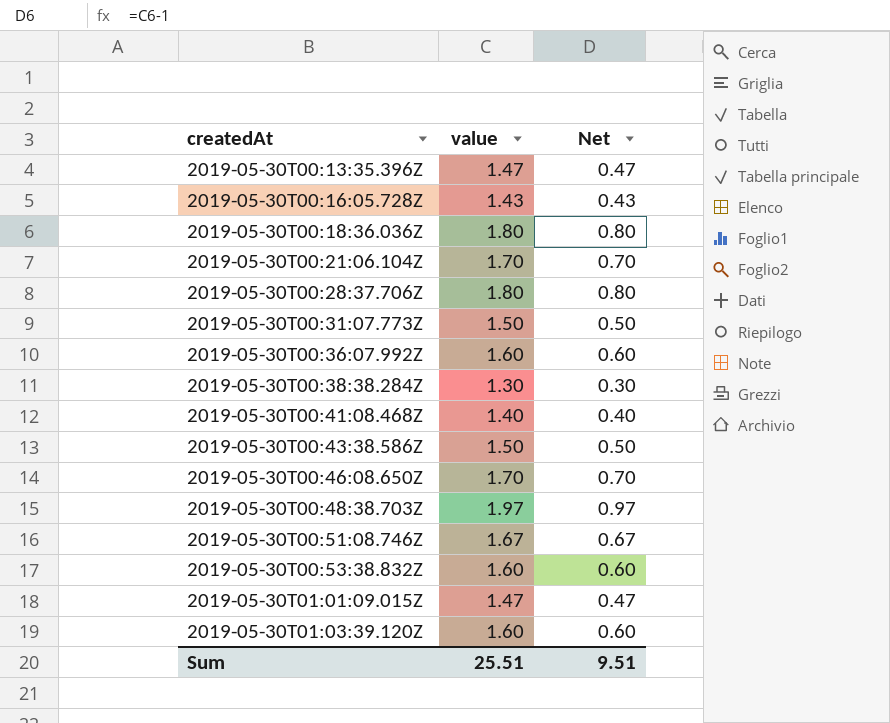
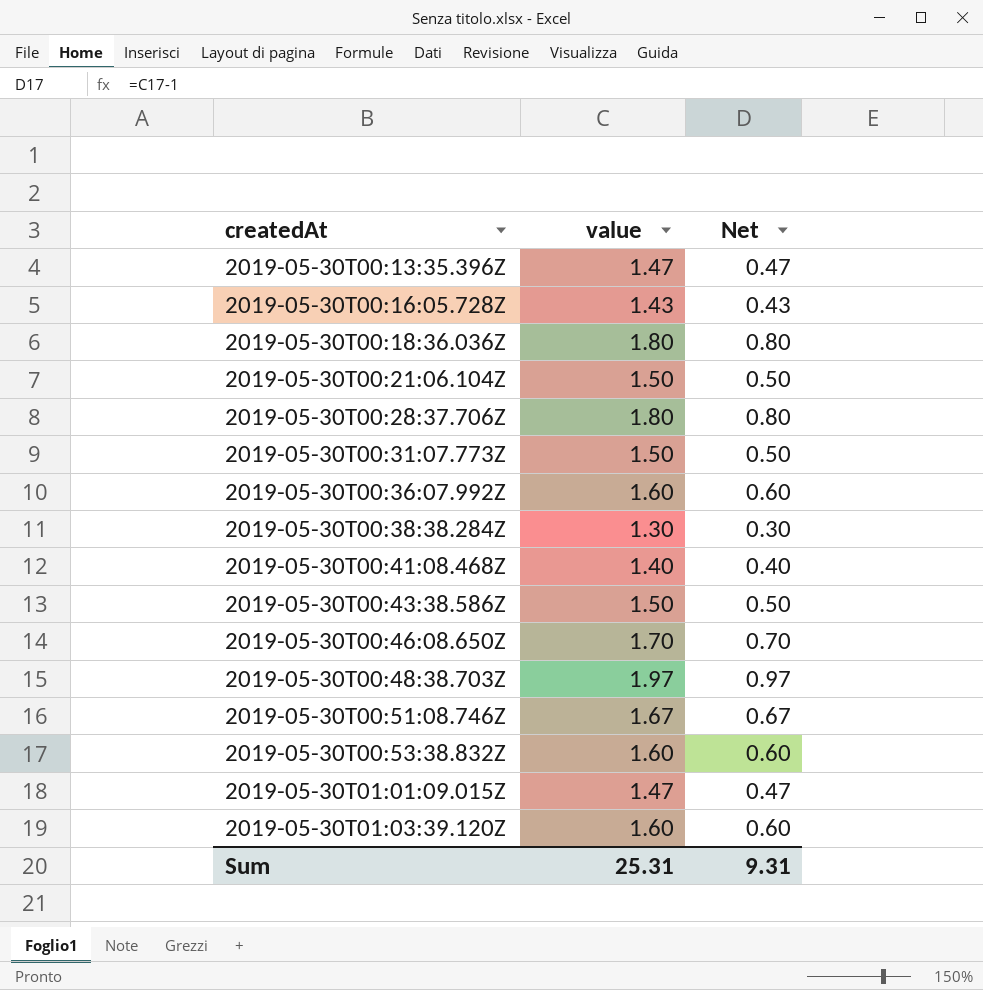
2019-05-30T00:21:06.104Z | value: 1.70 -> 1.50
2019-05-30T00:21:06.104Z | Net: 0.70 -> 0.50
Sum | value: 25.51 -> 25.31
Sum | Net: 9.51 -> 9.31

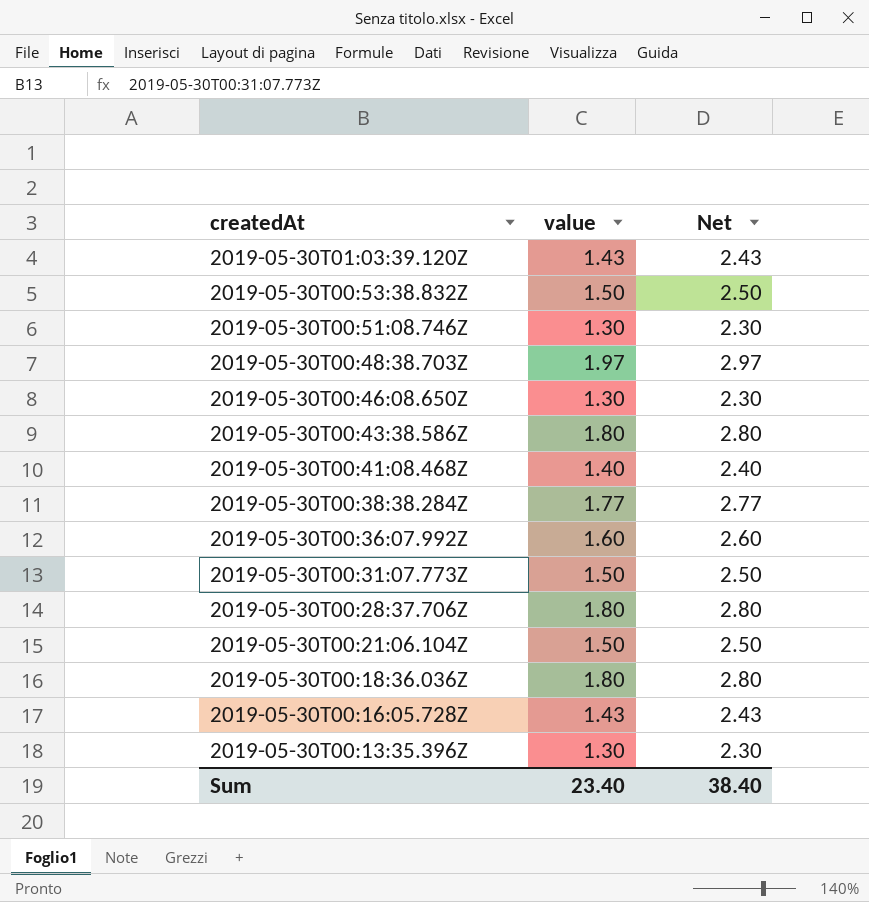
row order: createdAt ascending -> createdAt descending
column Net | formula: [value] - 1 -> [value] + 1
row 2019-05-30T01:01:09.015Z: 1.47 | 0.47 -> none
2019-05-30T01:03:39.120Z | value: 1.60 -> 1.43
2019-05-30T00:53:38.832Z | value: 1.60 -> 1.50
2019-05-30T00:51:08.746Z | value: 1.67 -> 1.30
2019-05-30T00:46:08.650Z | value: 1.70 -> 1.30
2019-05-30T00:43:38.586Z | value: 1.50 -> 1.80
2019-05-30T00:38:38.284Z | value: 1.30 -> 1.77
2019-05-30T00:13:35.396Z | value: 1.47 -> 1.30
Sum | value: 25.31 -> 23.40
Sum | Net: 9.31 -> 38.40

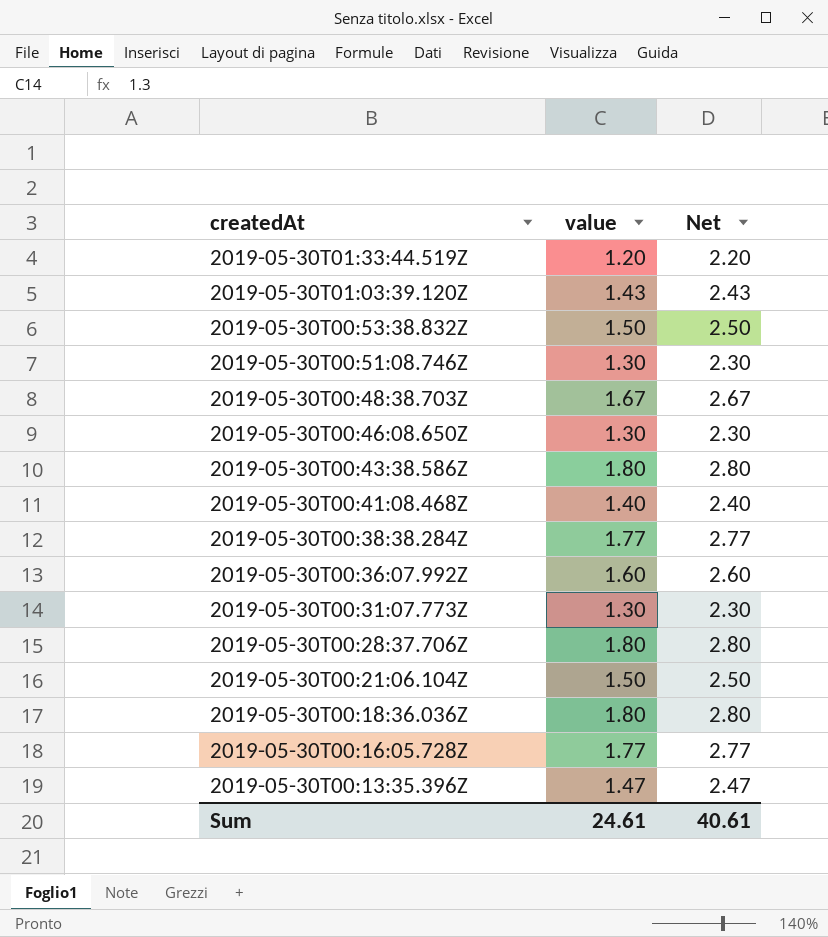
row 2019-05-30T01:33:44.519Z: none -> 1.20 | 2.20
2019-05-30T00:48:38.703Z | value: 1.97 -> 1.67
2019-05-30T00:48:38.703Z | Net: 2.97 -> 2.67
2019-05-30T00:31:07.773Z | value: 1.50 -> 1.30
2019-05-30T00:31:07.773Z | Net: 2.50 -> 2.30
2019-05-30T00:16:05.728Z | value: 1.43 -> 1.77
2019-05-30T00:16:05.728Z | Net: 2.43 -> 2.77
2019-05-30T00:13:35.396Z | value: 1.30 -> 1.47
2019-05-30T00:13:35.396Z | Net: 2.30 -> 2.47
Sum | value: 23.40 -> 24.61
Sum | Net: 38.40 -> 40.61

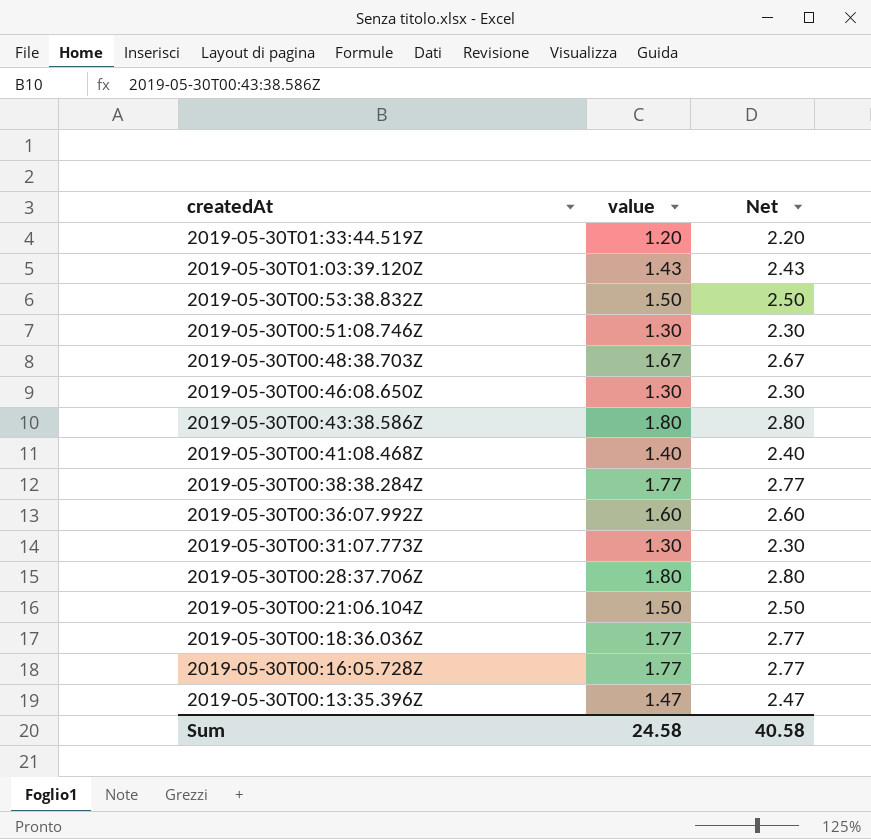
2019-05-30T00:18:36.036Z | value: 1.80 -> 1.77
2019-05-30T00:18:36.036Z | Net: 2.80 -> 2.77
Sum | value: 24.61 -> 24.58
Sum | Net: 40.61 -> 40.58

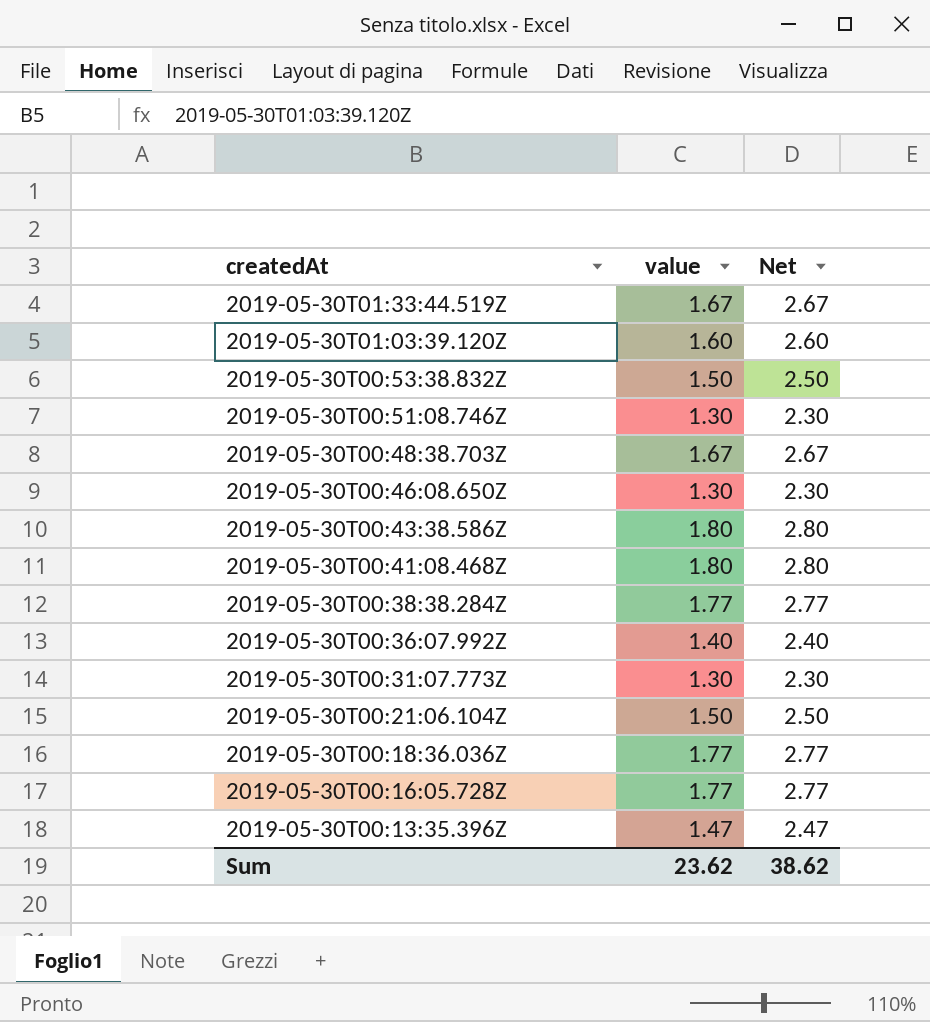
row 2019-05-30T00:28:37.706Z: 1.80 | 2.80 -> none
2019-05-30T01:33:44.519Z | value: 1.20 -> 1.67
2019-05-30T01:33:44.519Z | Net: 2.20 -> 2.67
2019-05-30T01:03:39.120Z | value: 1.43 -> 1.60
2019-05-30T01:03:39.120Z | Net: 2.43 -> 2.60
2019-05-30T00:41:08.468Z | value: 1.40 -> 1.80
2019-05-30T00:41:08.468Z | Net: 2.40 -> 2.80
2019-05-30T00:36:07.992Z | value: 1.60 -> 1.40
2019-05-30T00:36:07.992Z | Net: 2.60 -> 2.40
Sum | value: 24.58 -> 23.62
Sum | Net: 40.58 -> 38.62

